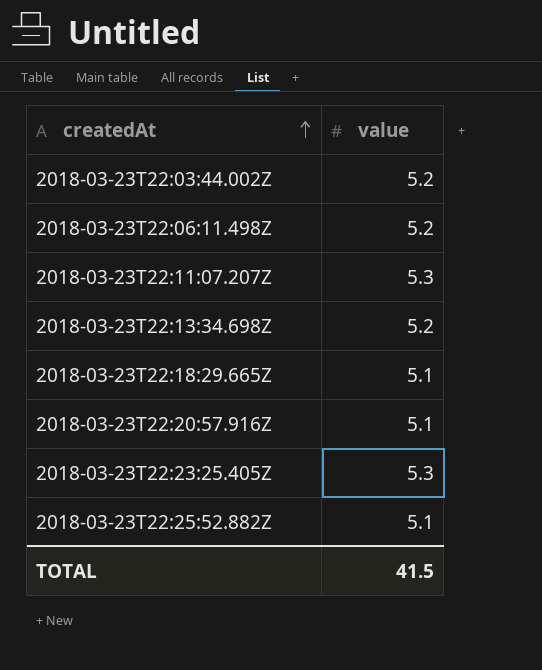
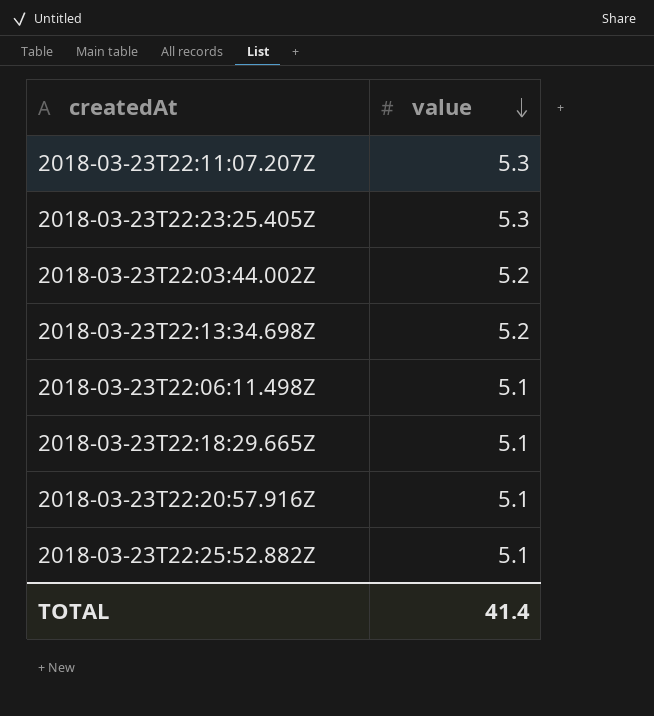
row order: createdAt ascending -> value descending
2018-03-23T22:06:11.498Z | value: 5.2 -> 5.1
TOTAL | value: 41.5 -> 41.4

